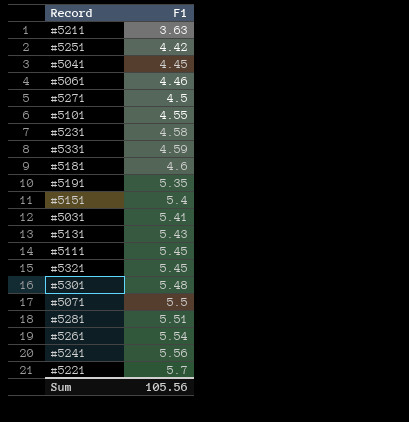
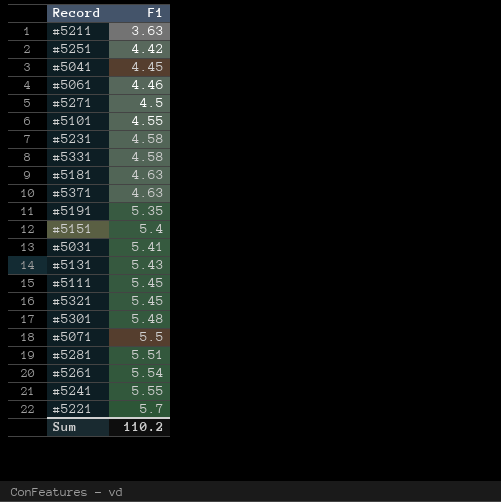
#5331 | F1: 4.59 -> 4.58
#5181 | F1: 4.6 -> 4.63
row #5371: none -> 4.63
#5241 | F1: 5.56 -> 5.55
Sum | F1: 105.56 -> 110.2

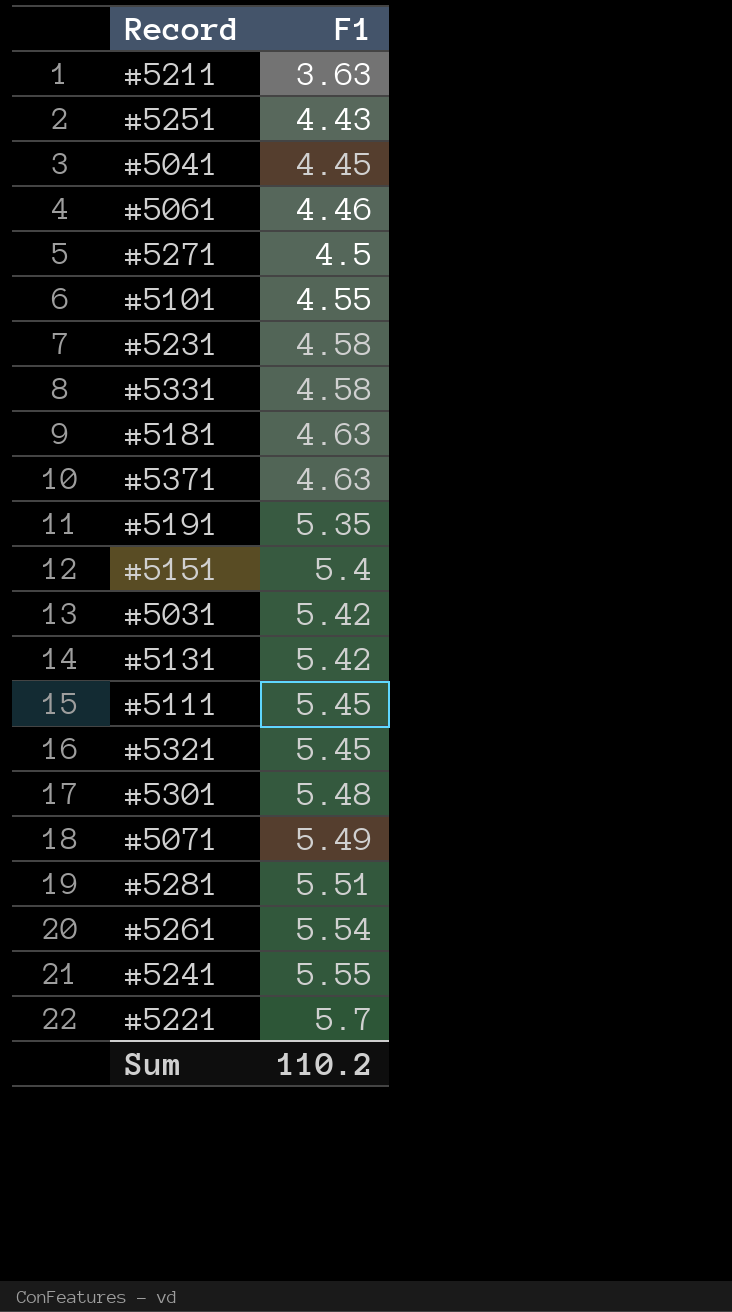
#5251 | F1: 4.42 -> 4.43
#5031 | F1: 5.41 -> 5.42
#5131 | F1: 5.43 -> 5.42
#5071 | F1: 5.5 -> 5.49

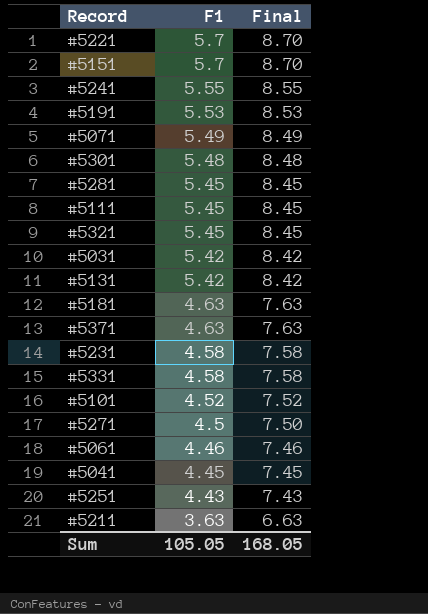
row order: F1 ascending -> F1 descending
column Final | formula: none -> [F1] + 3
row #5261: 5.54 -> none
#5151 | F1: 5.4 -> 5.7
#5191 | F1: 5.35 -> 5.53
#5281 | F1: 5.51 -> 5.45
#5101 | F1: 4.55 -> 4.52
Sum | F1: 110.2 -> 105.05

